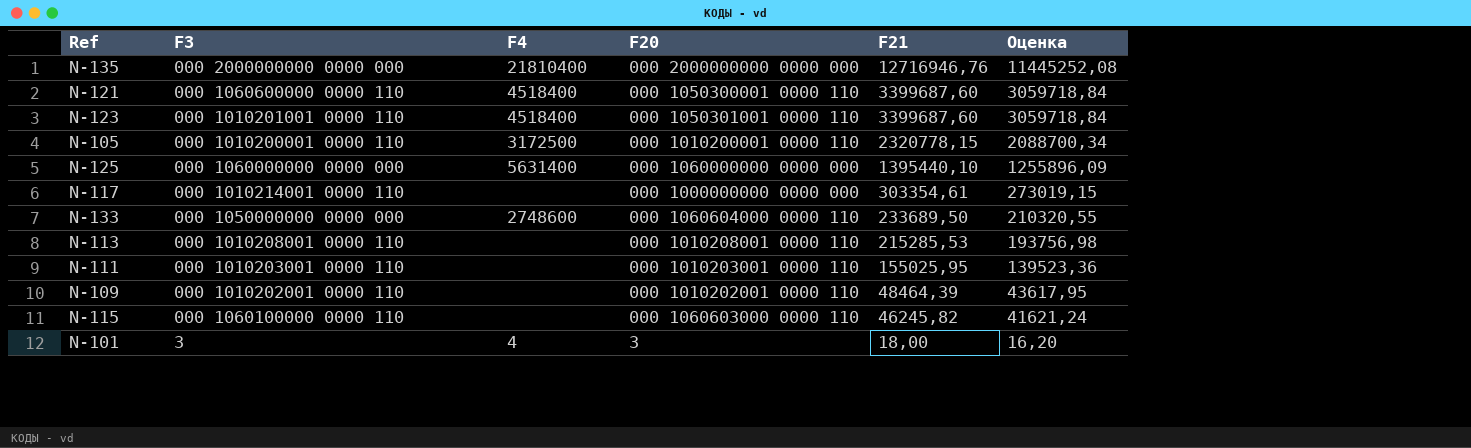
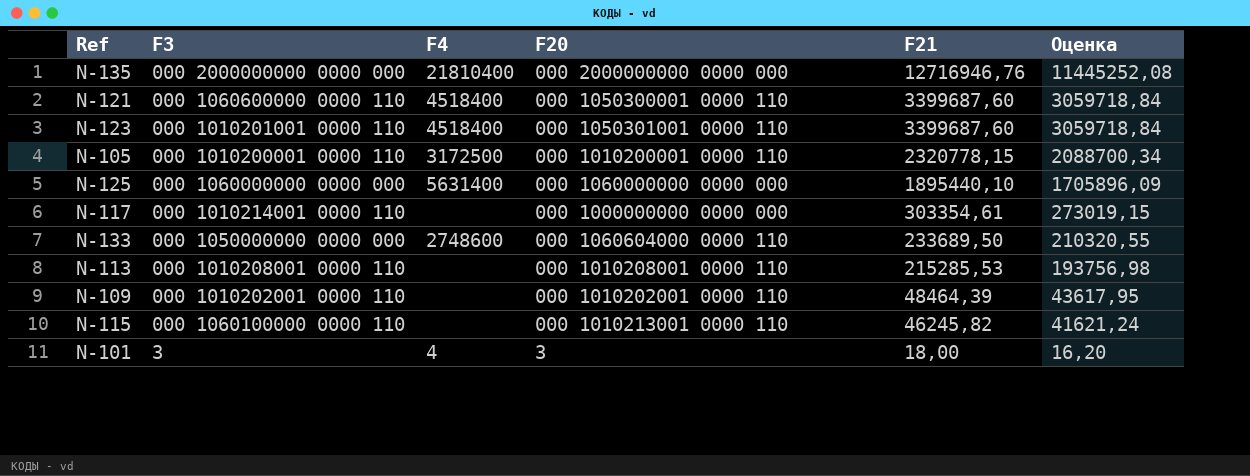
row N-111: 000 1010203001 0000 110 | none | 000 1010203001 0000 110 | 155025,95 | 139523,36 -> none
N-125 | F21: 1395440,10 -> 1895440,10
N-125 | Оценка: 1255896,09 -> 1705896,09
N-115 | F20: 000 1060603000 0000 110 -> 000 1010213001 0000 110

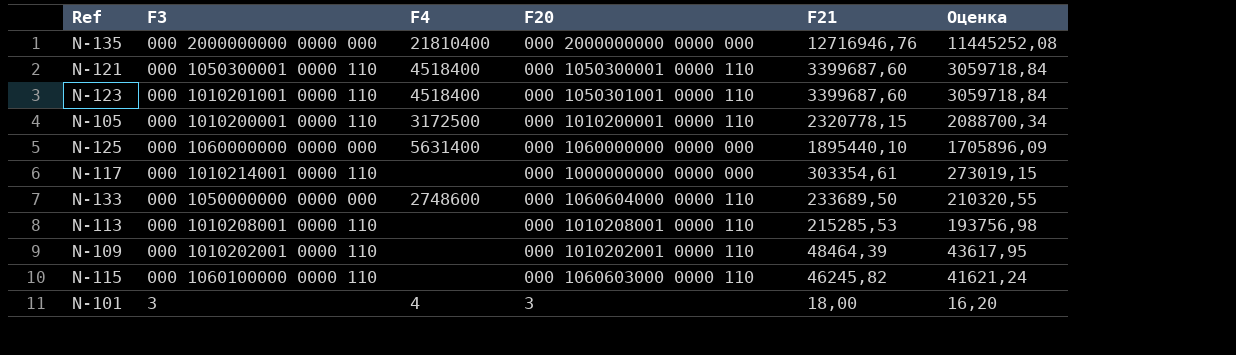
N-121 | F3: 000 1060600000 0000 110 -> 000 1050300001 0000 110
N-115 | F20: 000 1010213001 0000 110 -> 000 1060603000 0000 110

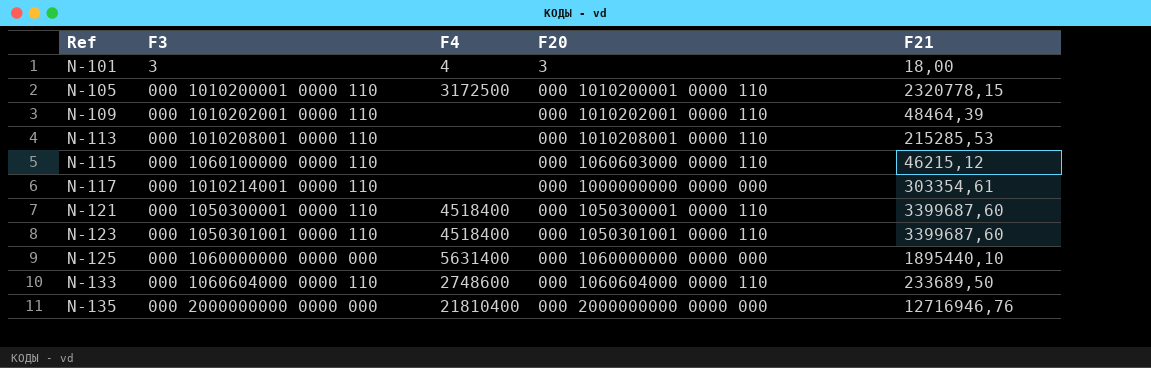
row order: F21 descending -> Ref ascending
column Оценка | formula: [F21] * 0,9 -> none
N-115 | F21: 46245,82 -> 46215,12
N-123 | F3: 000 1010201001 0000 110 -> 000 1050301001 0000 110
N-133 | F3: 000 1050000000 0000 000 -> 000 1060604000 0000 110

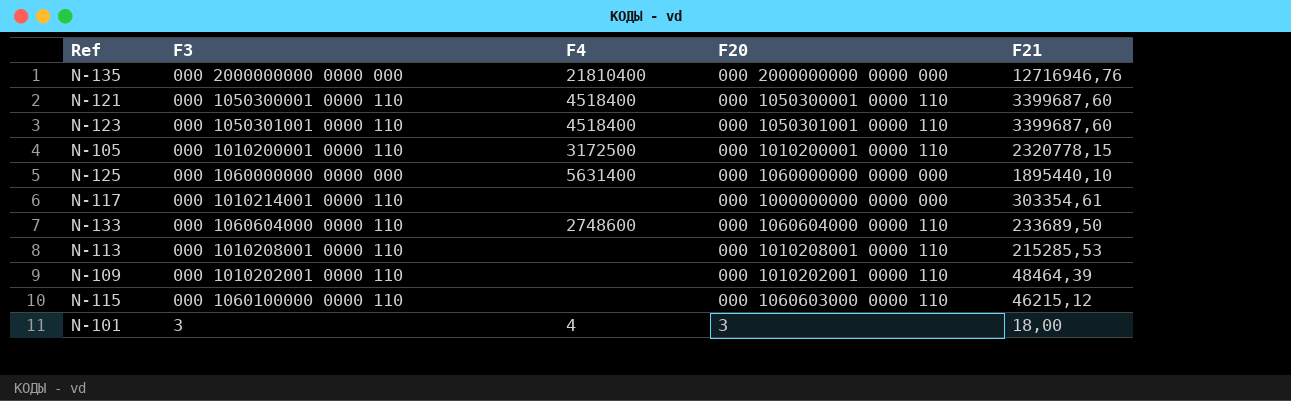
row order: Ref ascending -> F21 descending

